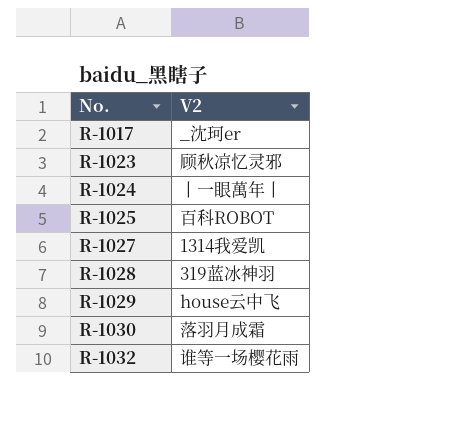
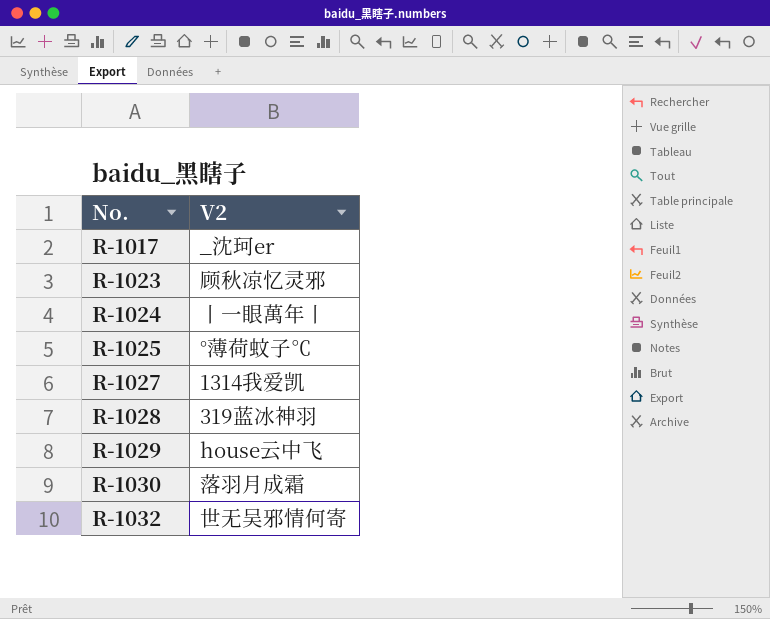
R-1025 | V2: 百科ROBOT -> °薄荷蚊子℃
R-1032 | V2: 谁等一场樱花雨 -> 世无吴邪情何寄

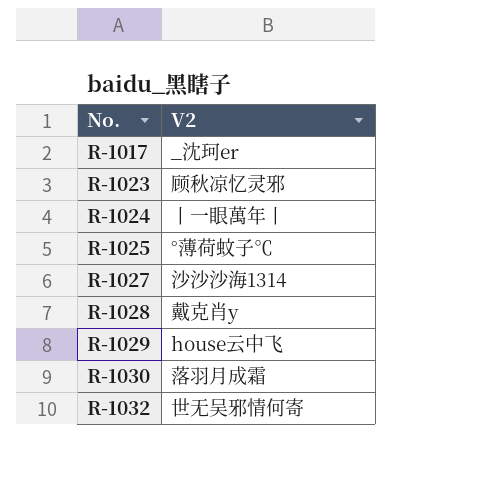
R-1027 | V2: 1314我爱凯 -> 沙沙沙海1314
R-1028 | V2: 319蓝冰神羽 -> 戴克肖y

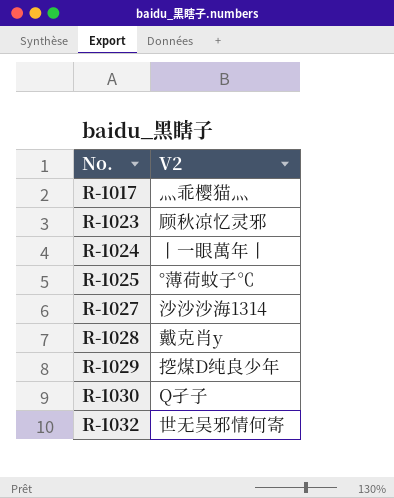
R-1017 | V2: _沈珂er -> 灬乖樱猫灬
R-1029 | V2: house云中飞 -> 挖煤D纯良少年
R-1030 | V2: 落羽月成霜 -> Q孑子

